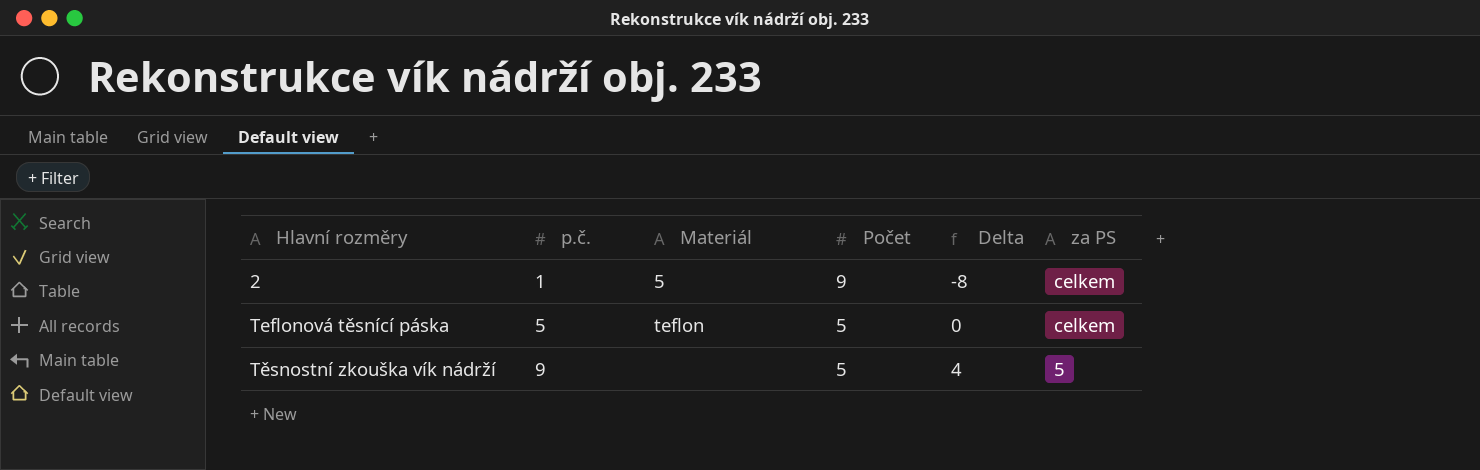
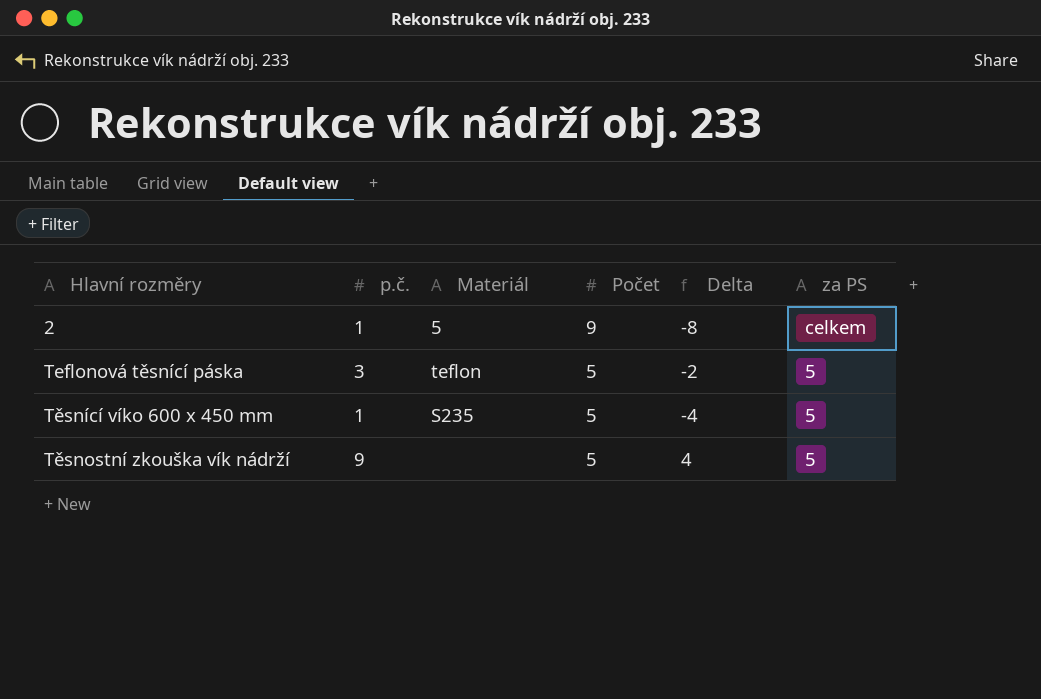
Teflonová těsnící páska | p.č.: 5 -> 3
Teflonová těsnící páska | Delta: 0 -> -2
Teflonová těsnící páska | za PS: celkem -> 5
row Těsnící víko 600 x 450 mm: none -> 1 | S235 | 5 | -4 | 5

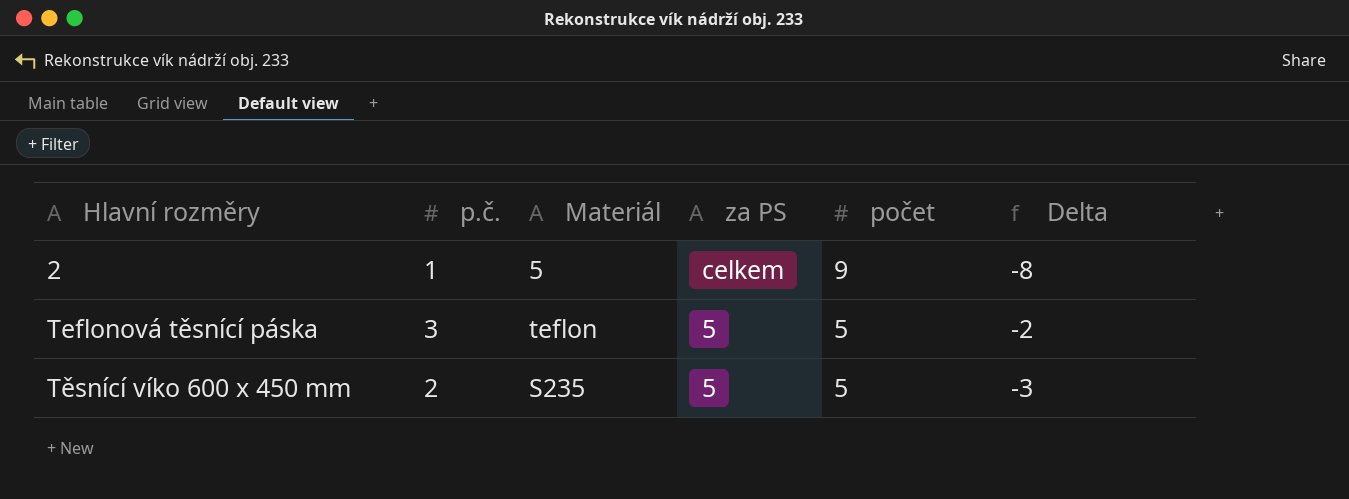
column za PS | position: 6 -> 4
column name: Počet -> počet
row Těsnostní zkouška vík nádrží: 9 | none | 5 | 4 | 5 -> none
Těsnící víko 600 x 450 mm | p.č.: 1 -> 2
Těsnící víko 600 x 450 mm | Delta: -4 -> -3

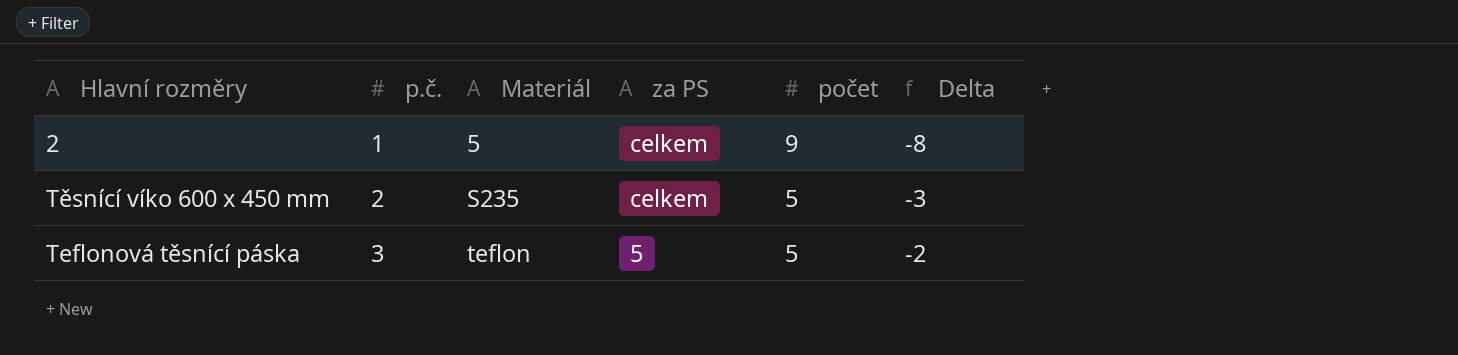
row order: Hlavní rozměry ascending -> p.č. ascending
Těsnící víko 600 x 450 mm | za PS: 5 -> celkem

